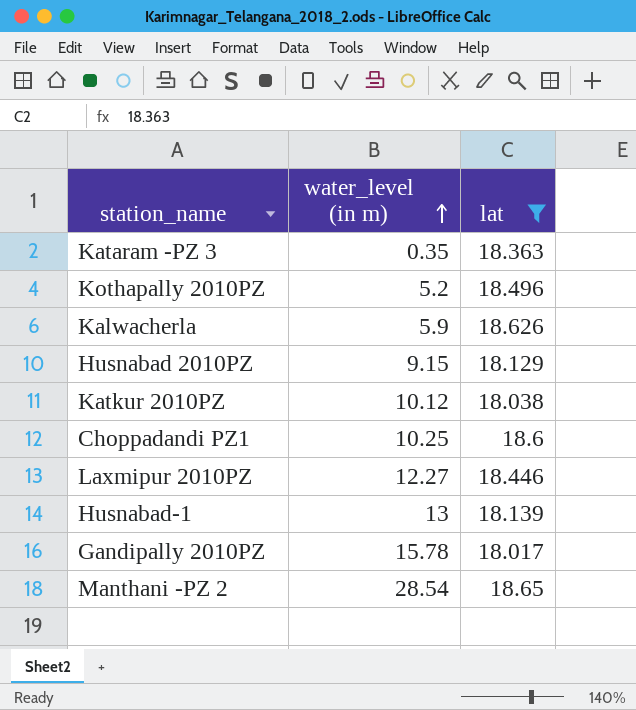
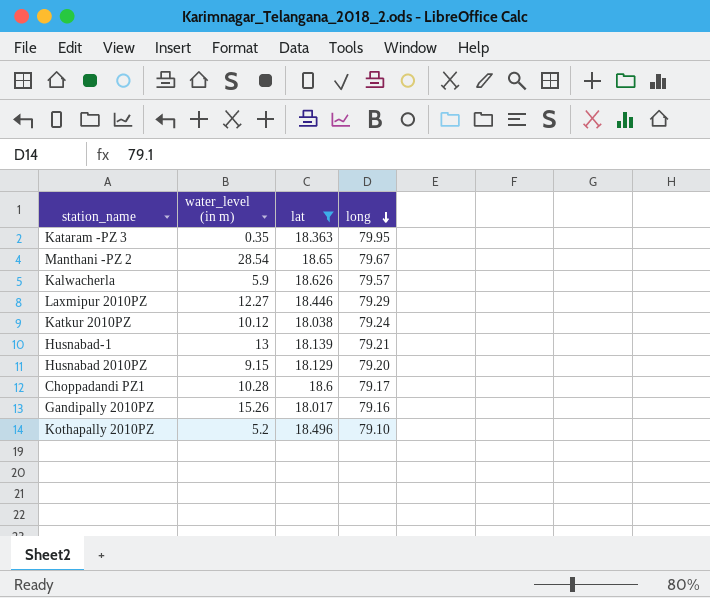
row order: water_level (in m) ascending -> long descending
column long | position: none -> 4
Choppadandi PZ1 | water_level (in m): 10.25 -> 10.28
Gandipally 2010PZ | water_level (in m): 15.78 -> 15.26

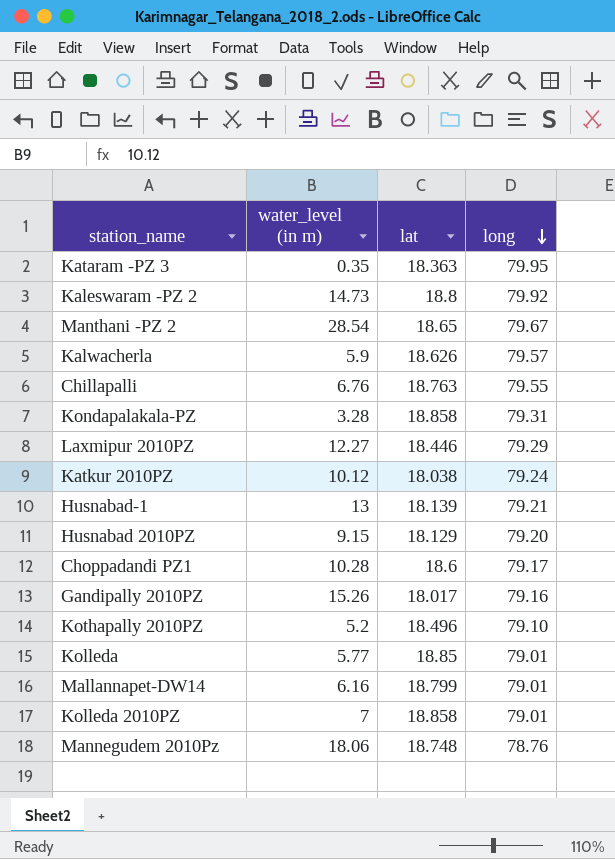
filter: lat <= 18.65 -> none

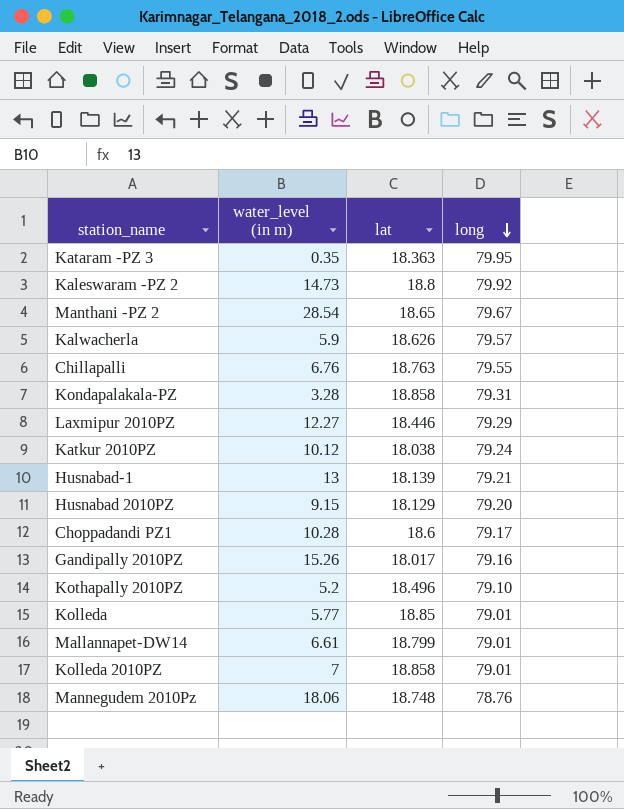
Mallannapet-DW14 | water_level (in m): 6.16 -> 6.61

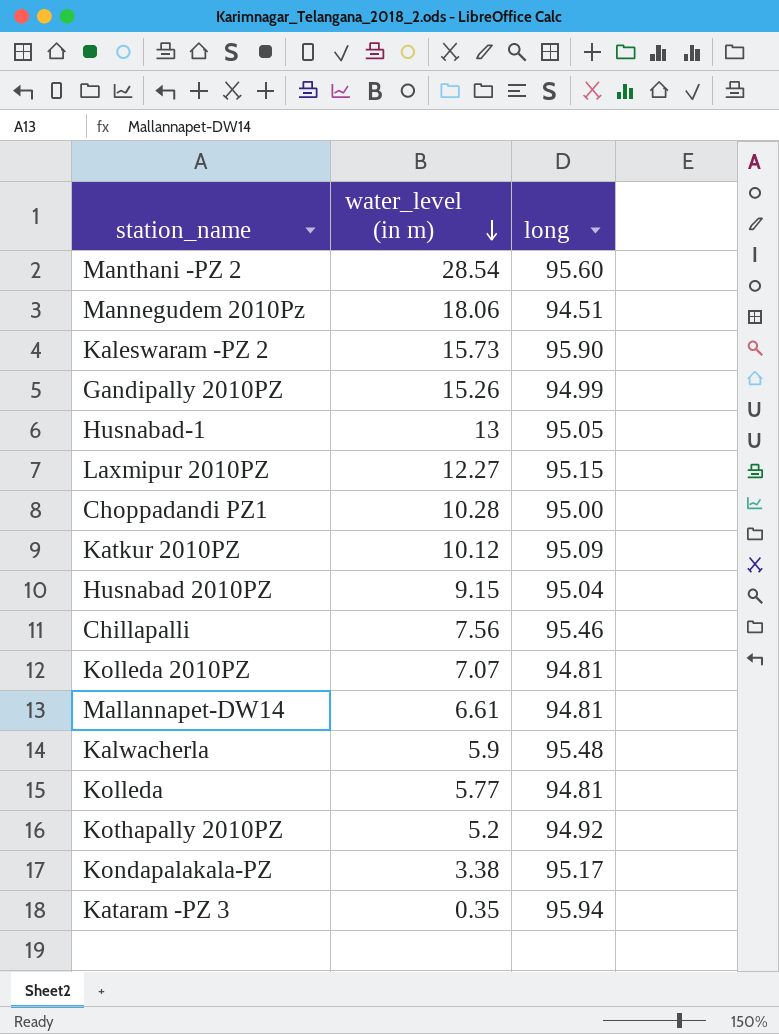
row order: long descending -> water_level (in m) descending
column lat | position: 3 -> none
Manthani -PZ 2 | long: 79.67 -> 95.60
Mannegudem 2010Pz | long: 78.76 -> 94.51
Kaleswaram -PZ 2 | water_level (in m): 14.73 -> 15.73
Kaleswaram -PZ 2 | long: 79.92 -> 95.90
Gandipally 2010PZ | long: 79.16 -> 94.99
Husnabad-1 | long: 79.21 -> 95.05
Laxmipur 2010PZ | long: 79.29 -> 95.15
Choppadandi PZ1 | long: 79.17 -> 95.00
Katkur 2010PZ | long: 79.24 -> 95.09
Husnabad 2010PZ | long: 79.20 -> 95.04
Chillapalli | water_level (in m): 6.76 -> 7.56
Chillapalli | long: 79.55 -> 95.46
Kolleda 2010PZ | water_level (in m): 7 -> 7.07
Kolleda 2010PZ | long: 79.01 -> 94.81
Mallannapet-DW14 | long: 79.01 -> 94.81
Kalwacherla | long: 79.57 -> 95.48
Kolleda | long: 79.01 -> 94.81
Kothapally 2010PZ | long: 79.10 -> 94.92
Kondapalakala-PZ | water_level (in m): 3.28 -> 3.38
Kondapalakala-PZ | long: 79.31 -> 95.17
Kataram -PZ 3 | long: 79.95 -> 95.94

